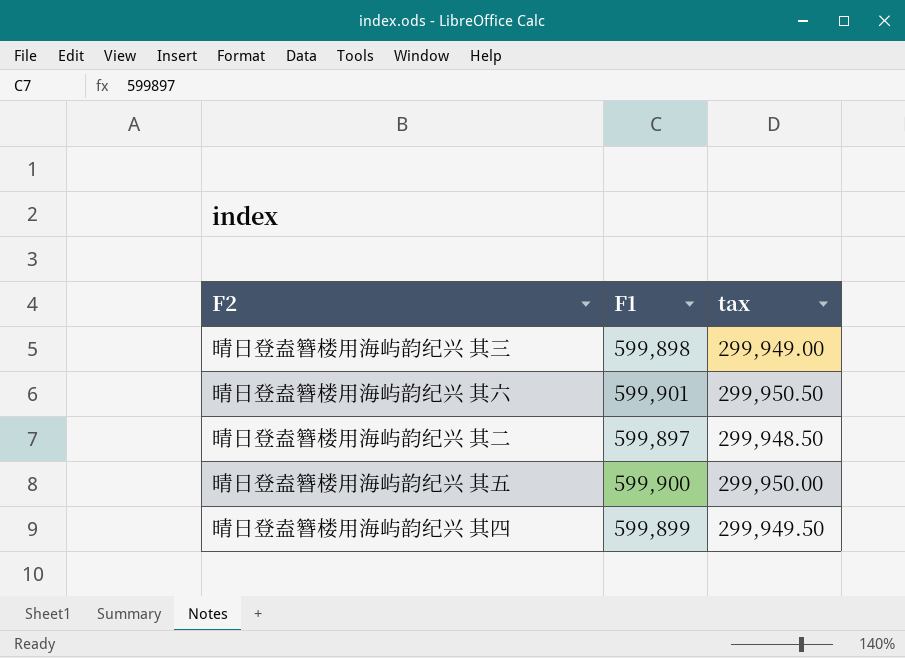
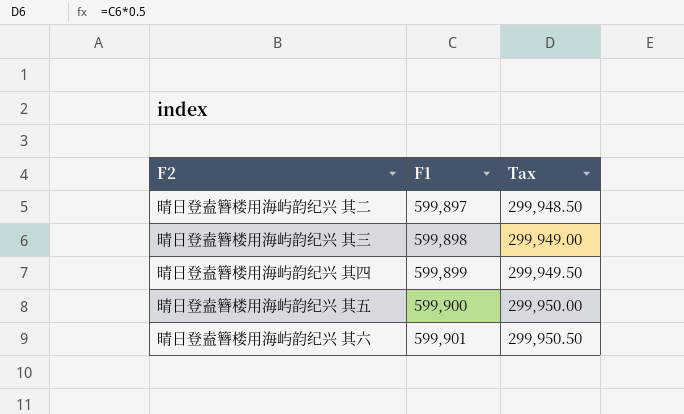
row order: none -> F1 ascending
column name: tax -> Tax

